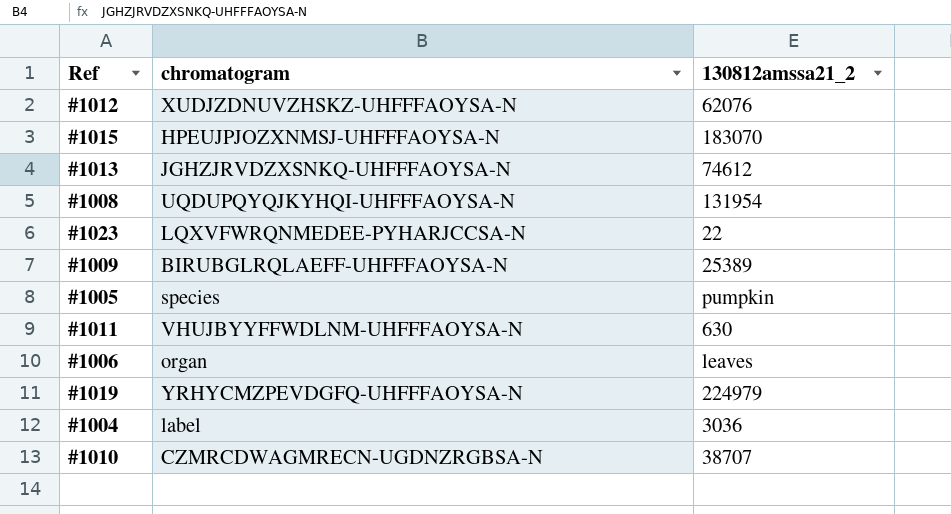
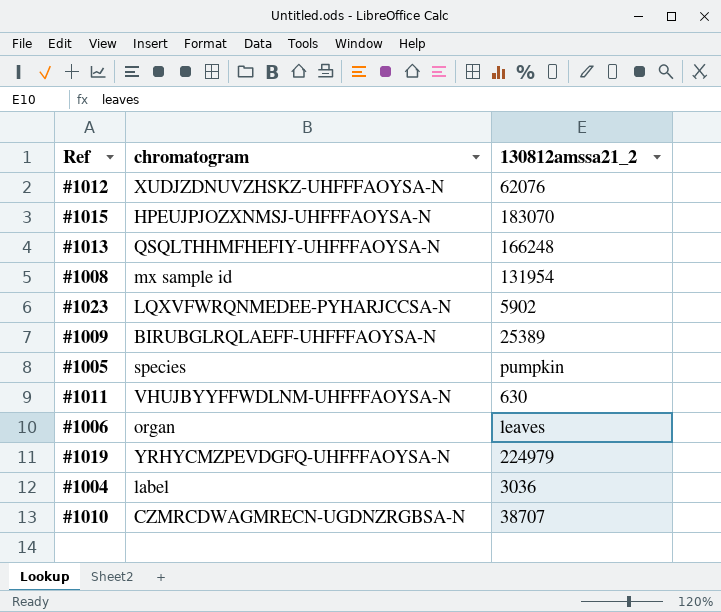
#1013 | chromatogram: JGHZJRVDZXSNKQ-UHFFFAOYSA-N -> QSQLTHHMFHEFIY-UHFFFAOYSA-N
#1013 | 130812amssa21_2: 74612 -> 166248
#1008 | chromatogram: UQDUPQYQJKYHQI-UHFFFAOYSA-N -> mx sample id
#1023 | 130812amssa21_2: 22 -> 5902

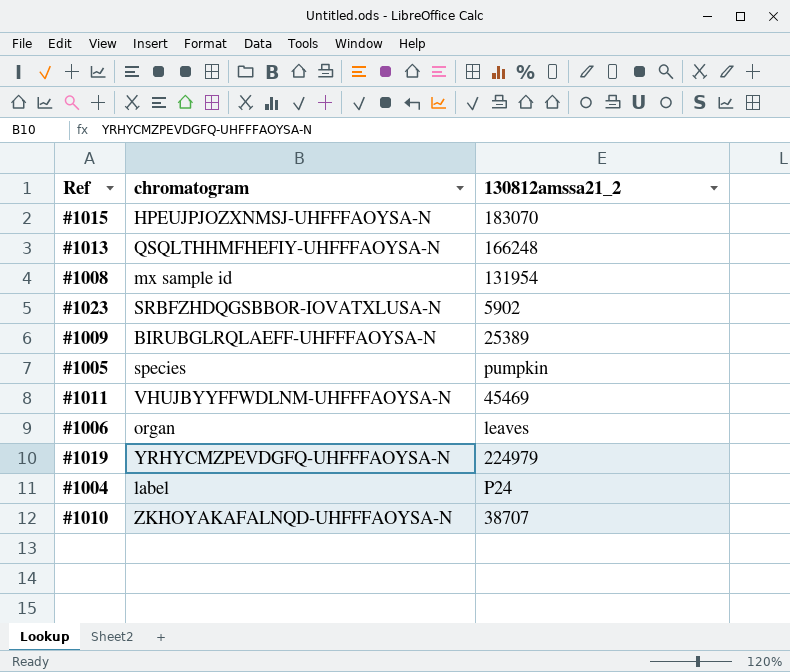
row #1012: XUDJZDNUVZHSKZ-UHFFFAOYSA-N | 62076 -> none
#1023 | chromatogram: LQXVFWRQNMEDEE-PYHARJCCSA-N -> SRBFZHDQGSBBOR-IOVATXLUSA-N
#1011 | 130812amssa21_2: 630 -> 45469
#1004 | 130812amssa21_2: 3036 -> P24
#1010 | chromatogram: CZMRCDWAGMRECN-UGDNZRGBSA-N -> ZKHOYAKAFALNQD-UHFFFAOYSA-N

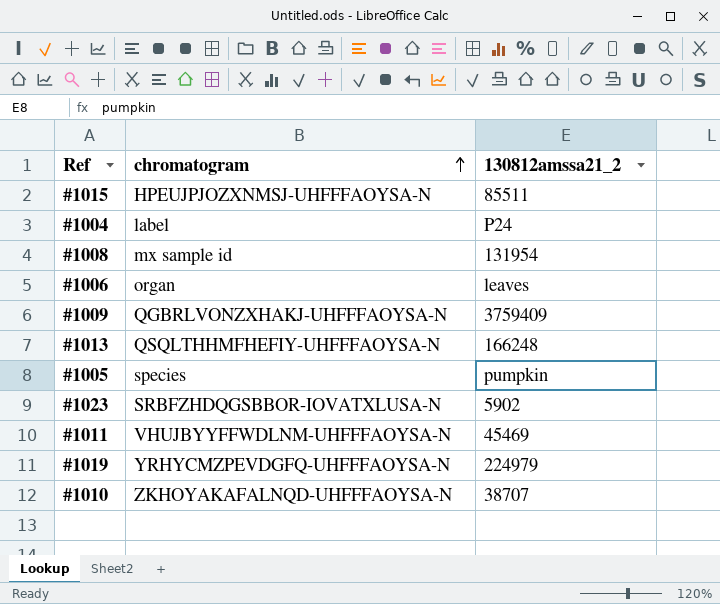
row order: none -> chromatogram ascending
#1015 | 130812amssa21_2: 183070 -> 85511
#1009 | chromatogram: BIRUBGLRQLAEFF-UHFFFAOYSA-N -> QGBRLVONZXHAKJ-UHFFFAOYSA-N
#1009 | 130812amssa21_2: 25389 -> 3759409

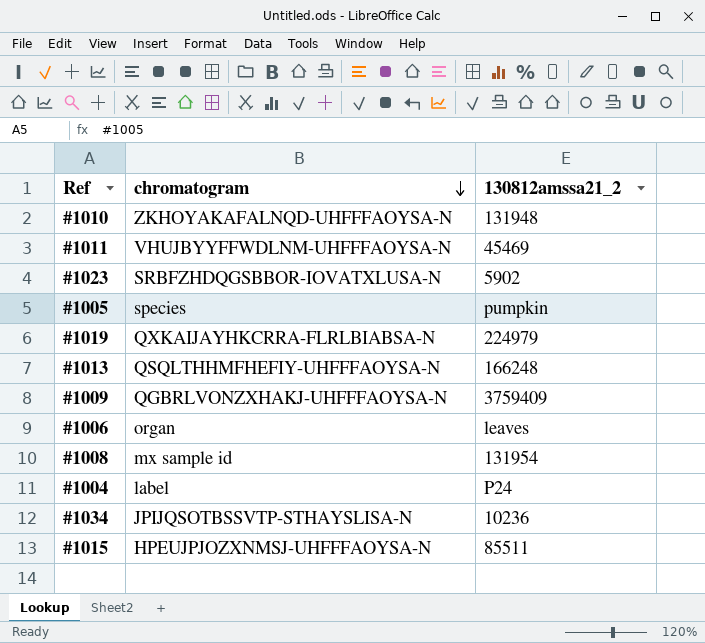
row order: chromatogram ascending -> chromatogram descending
#1010 | 130812amssa21_2: 38707 -> 131948
#1019 | chromatogram: YRHYCMZPEVDGFQ-UHFFFAOYSA-N -> QXKAIJAYHKCRRA-FLRLBIABSA-N
row #1034: none -> JPIJQSOTBSSVTP-STHAYSLISA-N | 10236

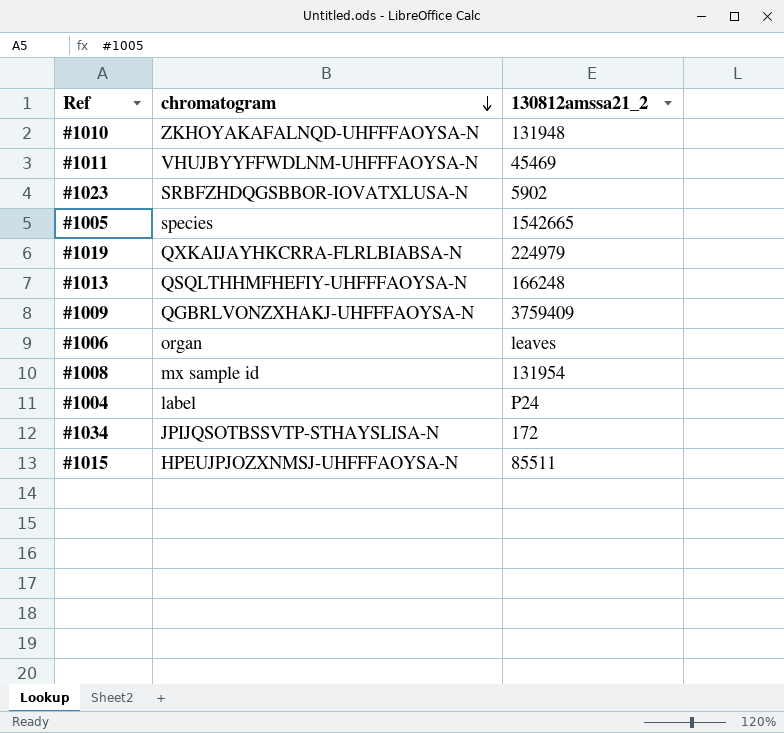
#1005 | 130812amssa21_2: pumpkin -> 1542665
#1034 | 130812amssa21_2: 10236 -> 172

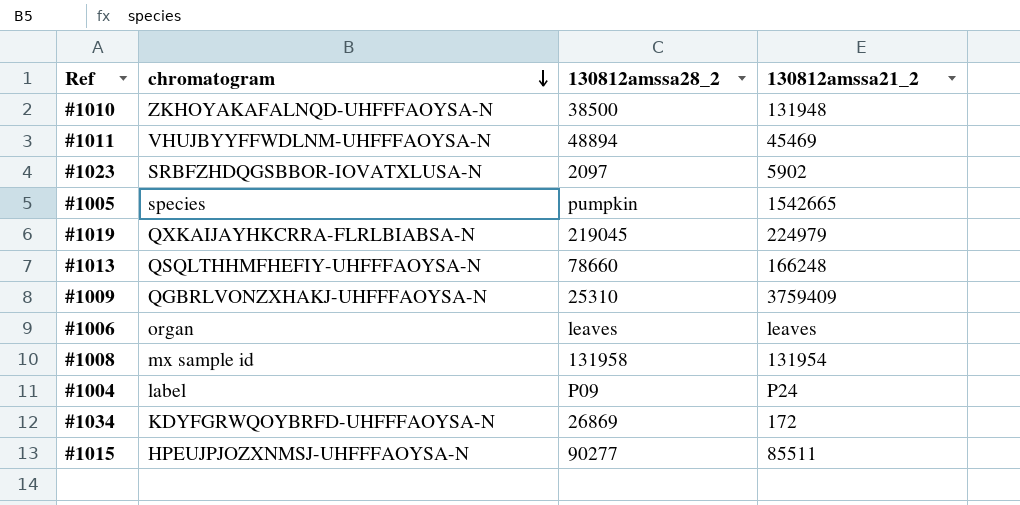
column 130812amssa28_2 | position: none -> 3
#1034 | chromatogram: JPIJQSOTBSSVTP-STHAYSLISA-N -> KDYFGRWQOYBRFD-UHFFFAOYSA-N

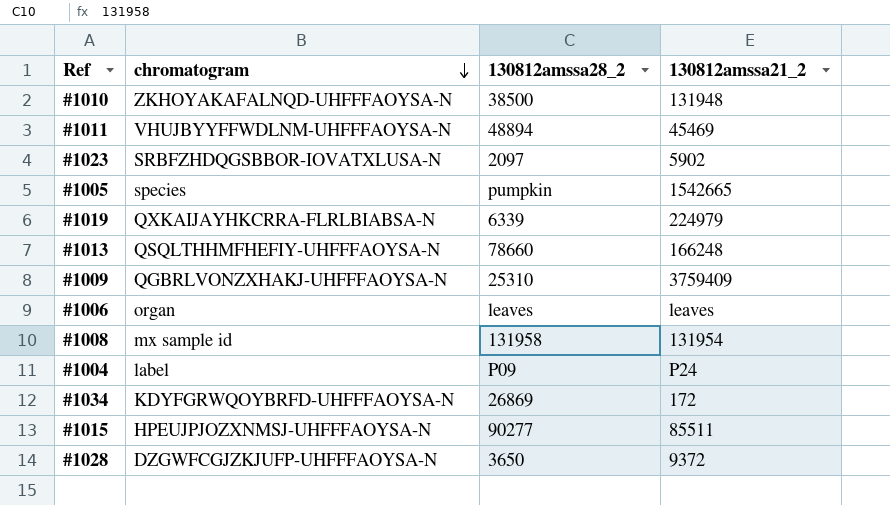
#1019 | 130812amssa28_2: 219045 -> 6339
row #1028: none -> DZGWFCGJZKJUFP-UHFFFAOYSA-N | 3650 | 9372

